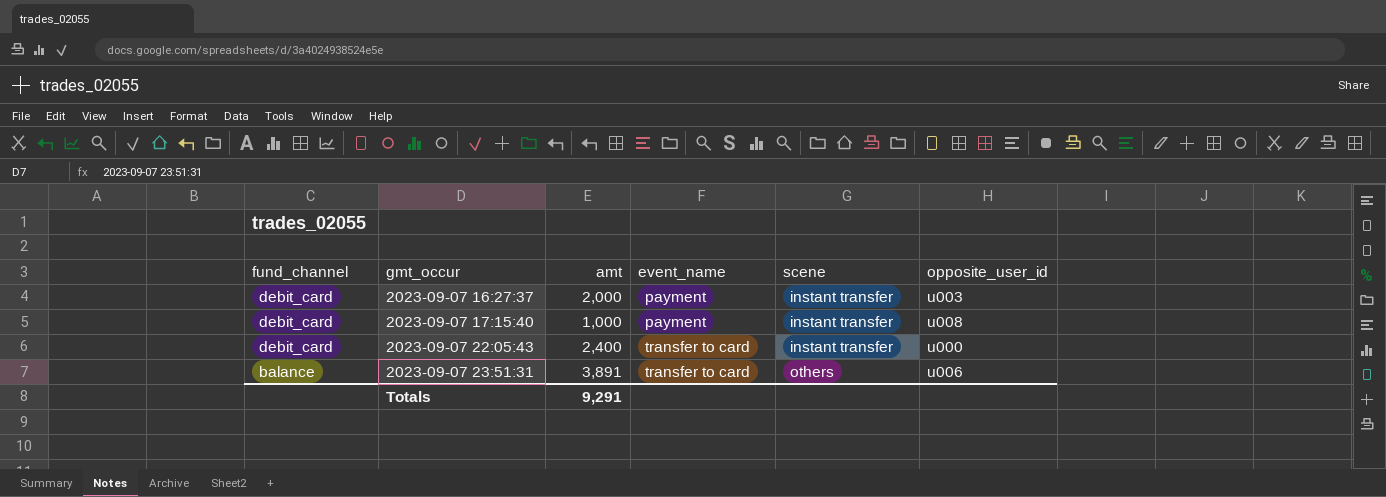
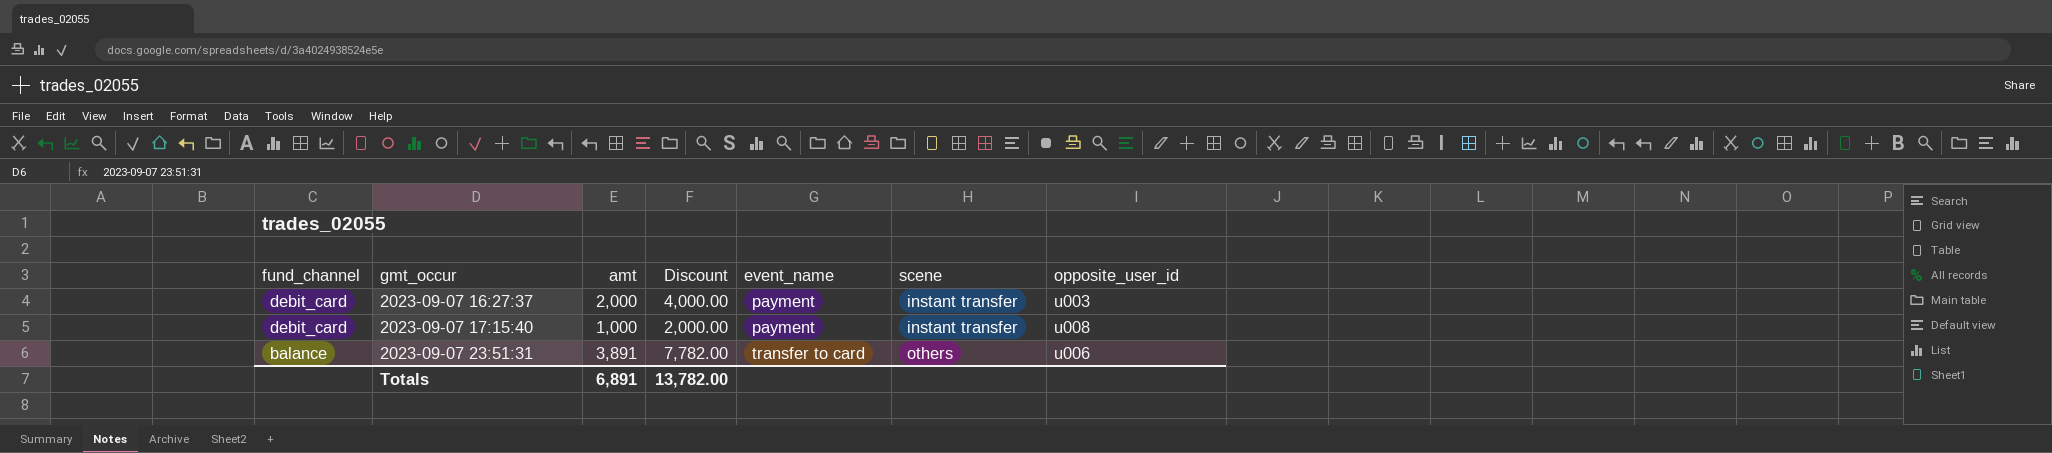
column Discount | formula: none -> [amt] * 2
row 2023-09-07 22:05:43: debit_card | 2,400 | transfer to card | instant transfer | u000 -> none
Totals | amt: 9,291 -> 6,891

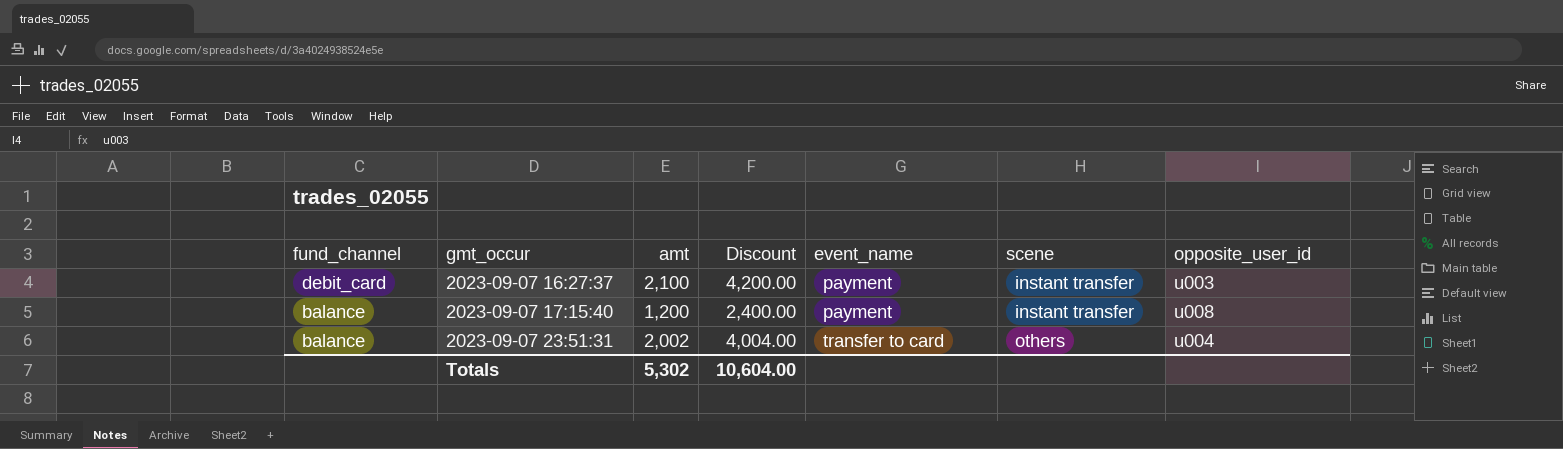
2023-09-07 16:27:37 | amt: 2,000 -> 2,100
2023-09-07 16:27:37 | Discount: 4,000.00 -> 4,200.00
2023-09-07 17:15:40 | fund_channel: debit_card -> balance
2023-09-07 17:15:40 | amt: 1,000 -> 1,200
2023-09-07 17:15:40 | Discount: 2,000.00 -> 2,400.00
2023-09-07 23:51:31 | amt: 3,891 -> 2,002
2023-09-07 23:51:31 | Discount: 7,782.00 -> 4,004.00
2023-09-07 23:51:31 | opposite_user_id: u006 -> u004
Totals | amt: 6,891 -> 5,302
Totals | Discount: 13,782.00 -> 10,604.00

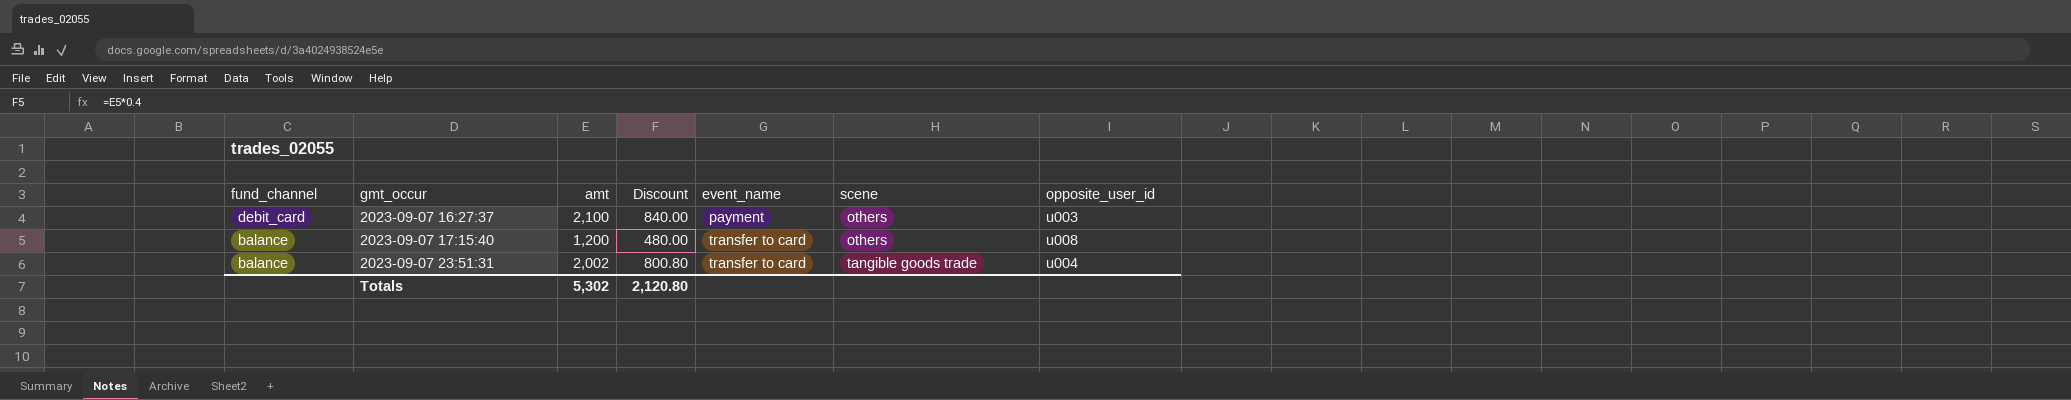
column Discount | formula: [amt] * 2 -> [amt] * 0.4
2023-09-07 16:27:37 | scene: instant transfer -> others
2023-09-07 17:15:40 | event_name: payment -> transfer to card
2023-09-07 17:15:40 | scene: instant transfer -> others
2023-09-07 23:51:31 | scene: others -> tangible goods trade
Totals | Discount: 10,604.00 -> 2,120.80

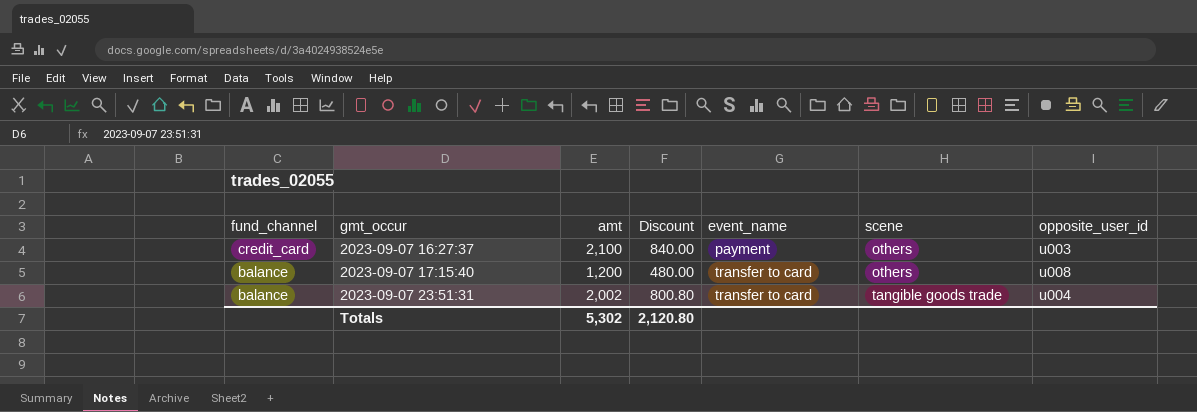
2023-09-07 16:27:37 | fund_channel: debit_card -> credit_card

